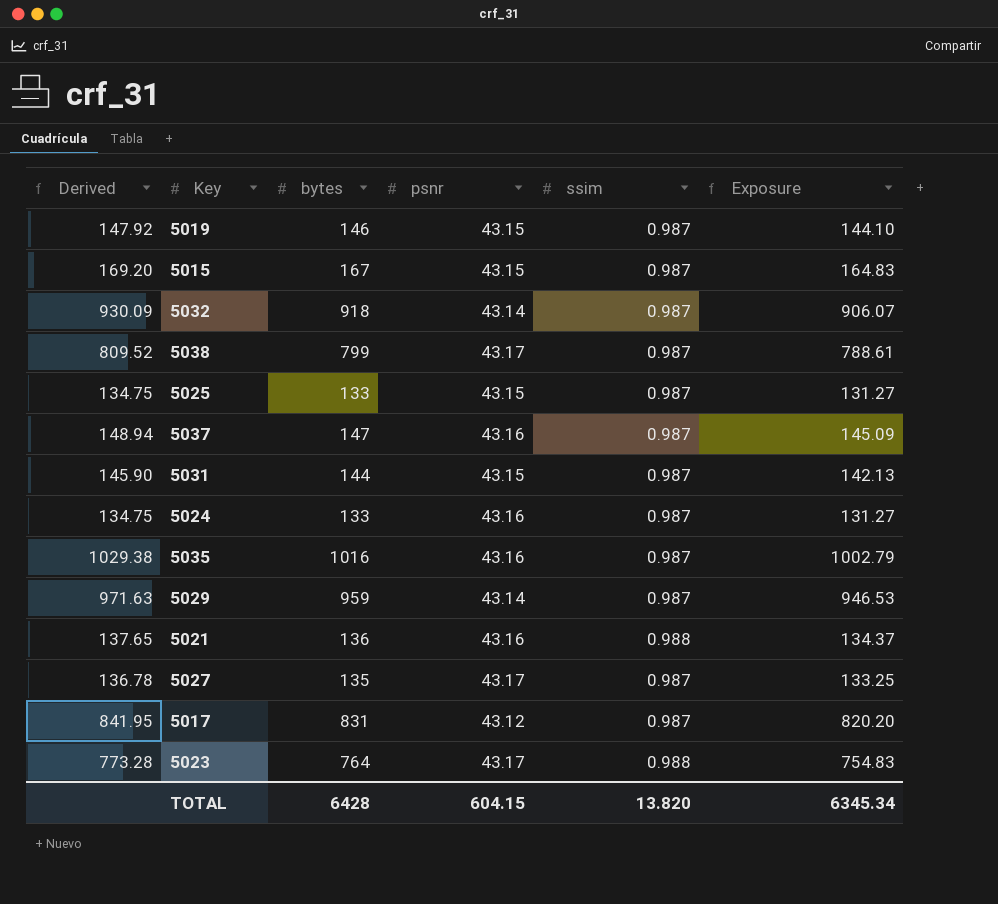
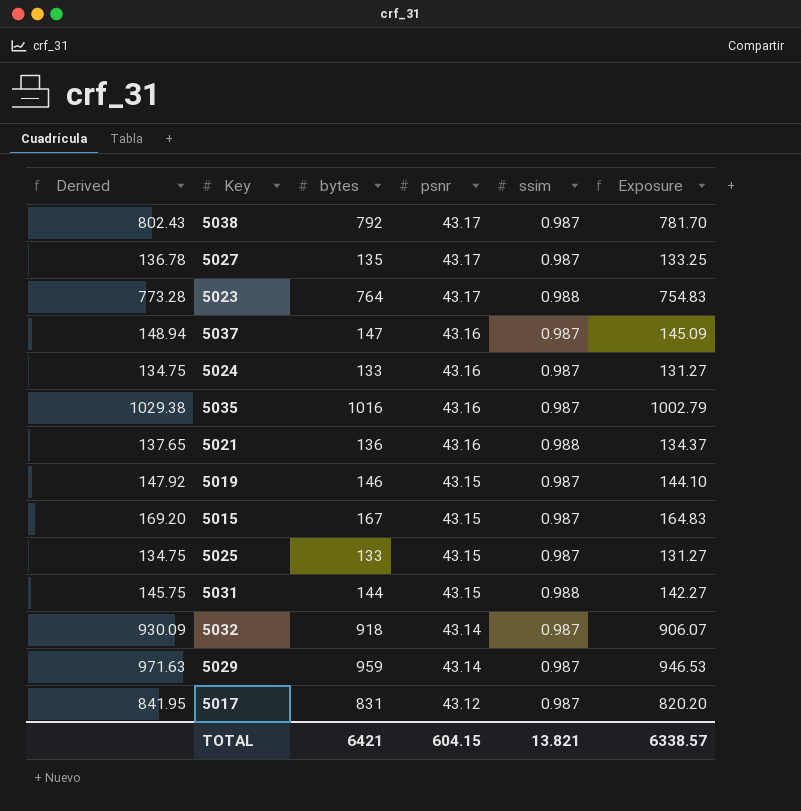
row order: none -> psnr descending
5038 | Derived: 809.52 -> 802.43
5038 | bytes: 799 -> 792
5038 | Exposure: 788.61 -> 781.70
5031 | Derived: 145.90 -> 145.75
5031 | ssim: 0.987 -> 0.988
5031 | Exposure: 142.13 -> 142.27
TOTAL | bytes: 6428 -> 6421
TOTAL | ssim: 13.820 -> 13.821
TOTAL | Exposure: 6345.34 -> 6338.57

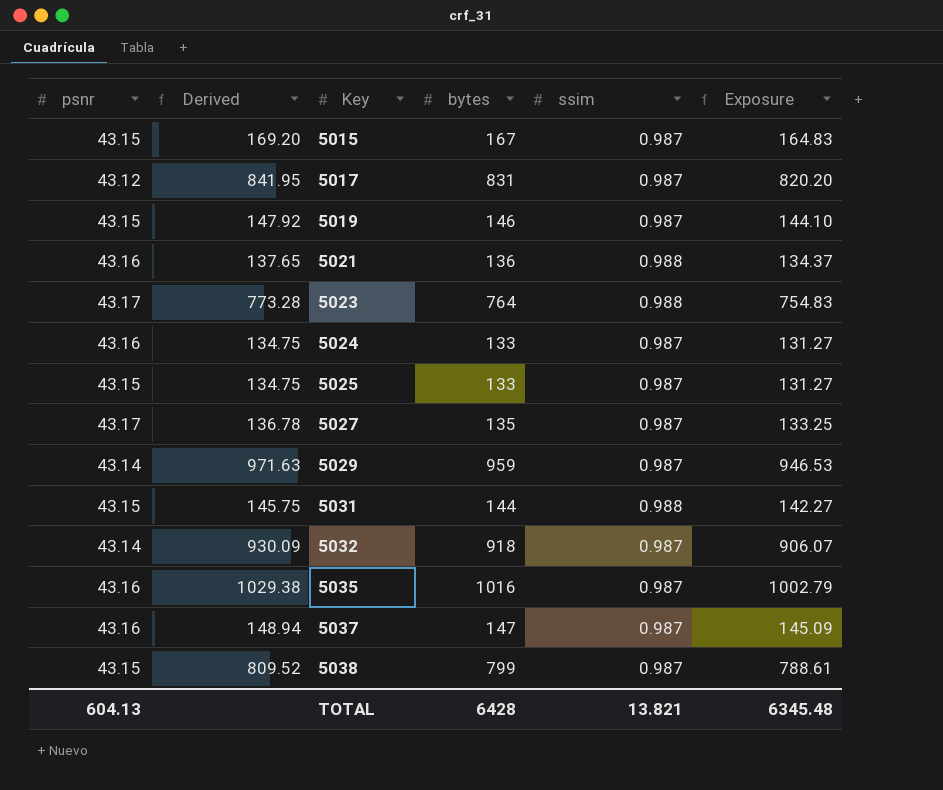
row order: psnr descending -> Key ascending
column psnr | position: 4 -> 1
5038 | psnr: 43.17 -> 43.15
5038 | Derived: 802.43 -> 809.52
5038 | bytes: 792 -> 799
5038 | Exposure: 781.70 -> 788.61
TOTAL | psnr: 604.15 -> 604.13
TOTAL | bytes: 6421 -> 6428
TOTAL | Exposure: 6338.57 -> 6345.48

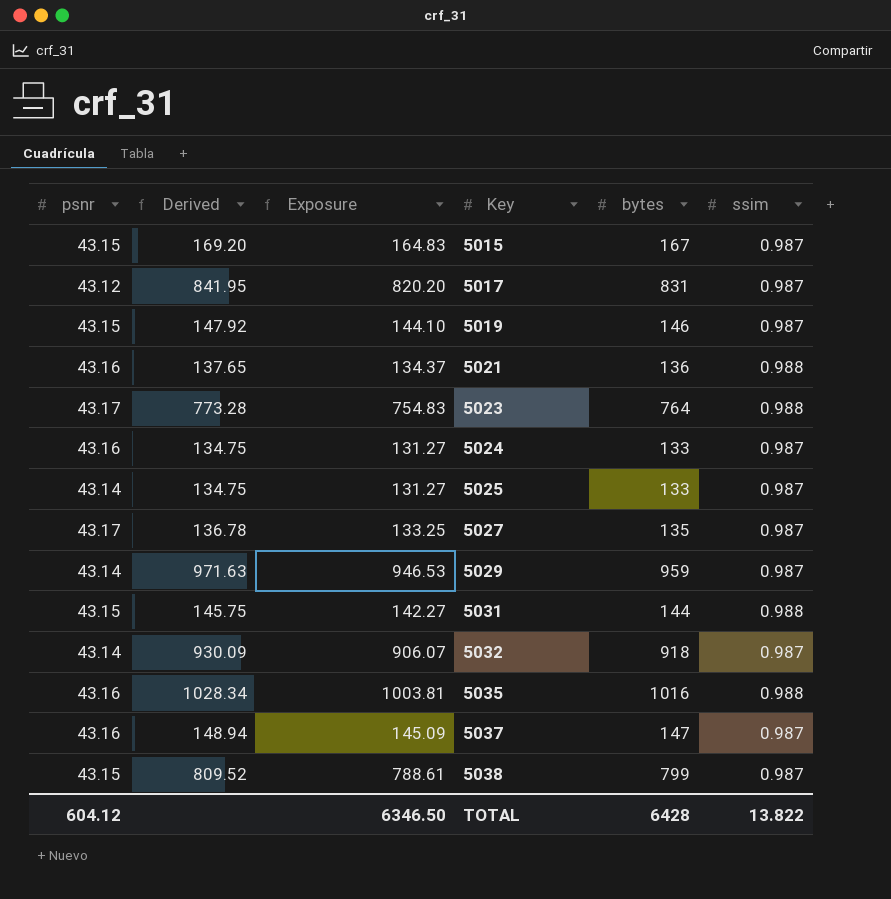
column Exposure | position: 6 -> 3
5025 | psnr: 43.15 -> 43.14
5035 | Derived: 1029.38 -> 1028.34
5035 | Exposure: 1002.79 -> 1003.81
5035 | ssim: 0.987 -> 0.988
TOTAL | psnr: 604.13 -> 604.12
TOTAL | Exposure: 6345.48 -> 6346.50
TOTAL | ssim: 13.821 -> 13.822

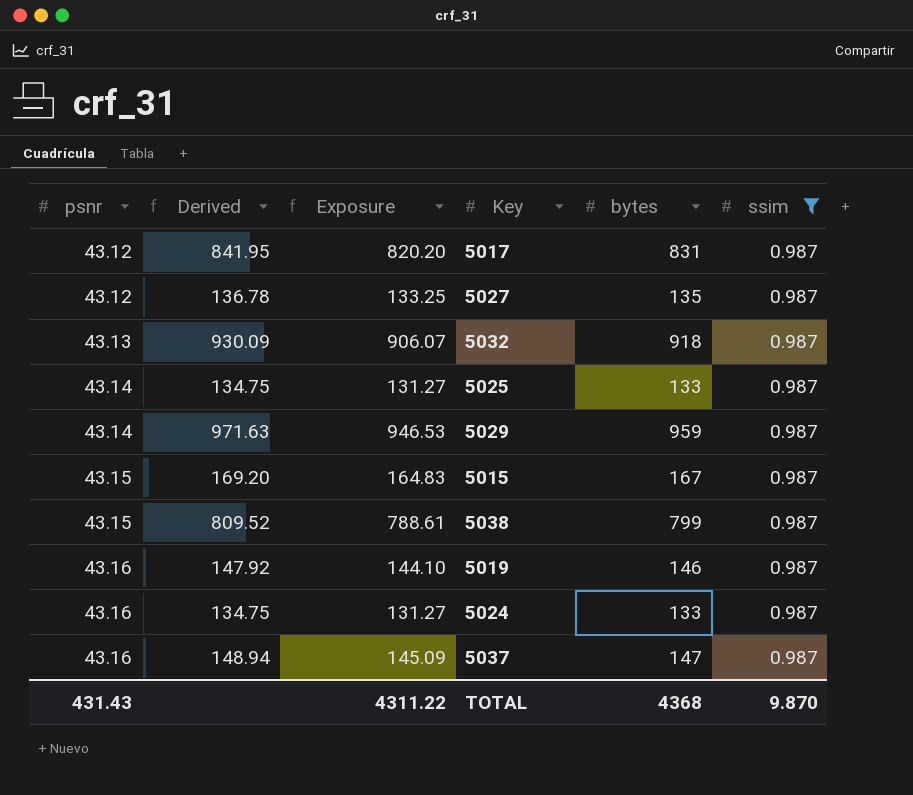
filter: none -> ssim = 0.987
row order: Key ascending -> psnr ascending
5027 | psnr: 43.17 -> 43.12
5032 | psnr: 43.14 -> 43.13
5019 | psnr: 43.15 -> 43.16
TOTAL | psnr: 604.12 -> 431.43
TOTAL | Exposure: 6346.50 -> 4311.22
TOTAL | bytes: 6428 -> 4368
TOTAL | ssim: 13.822 -> 9.870

